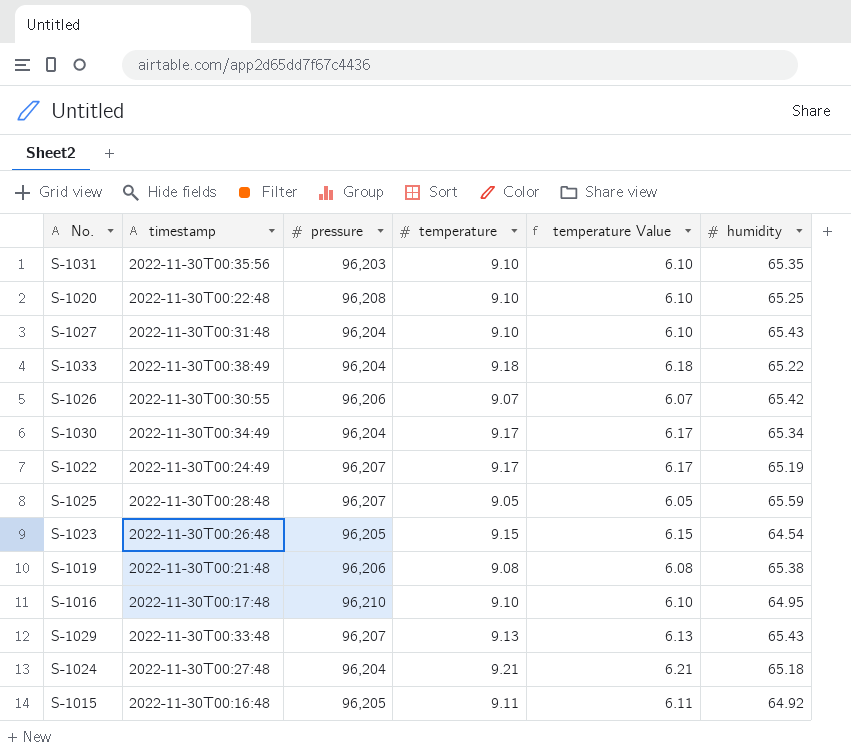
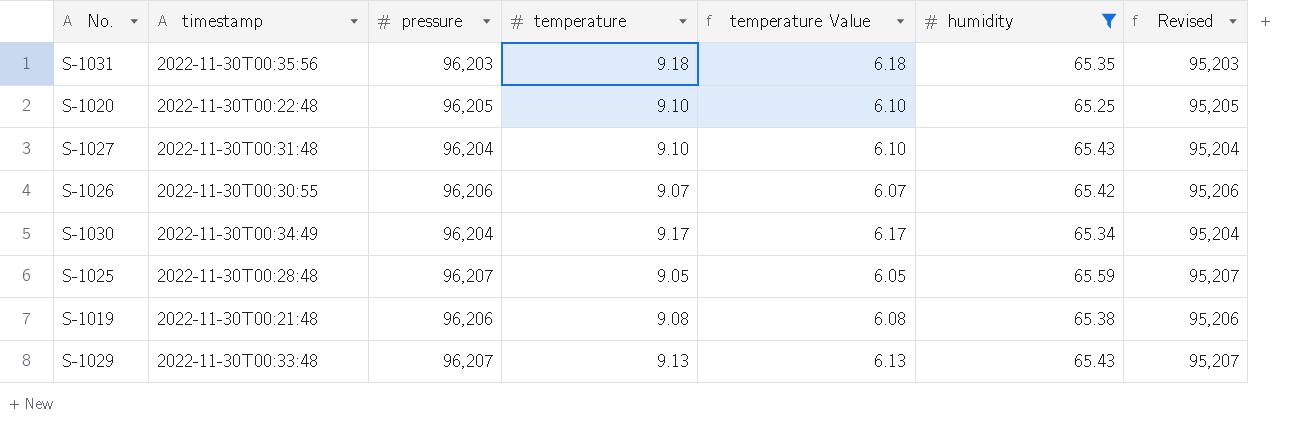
filter: none -> humidity >= 65.25
column Revised | formula: none -> [pressure] - 1000
S-1031 | temperature: 9.10 -> 9.18
S-1031 | temperature Value: 6.10 -> 6.18
S-1020 | pressure: 96,208 -> 96,205

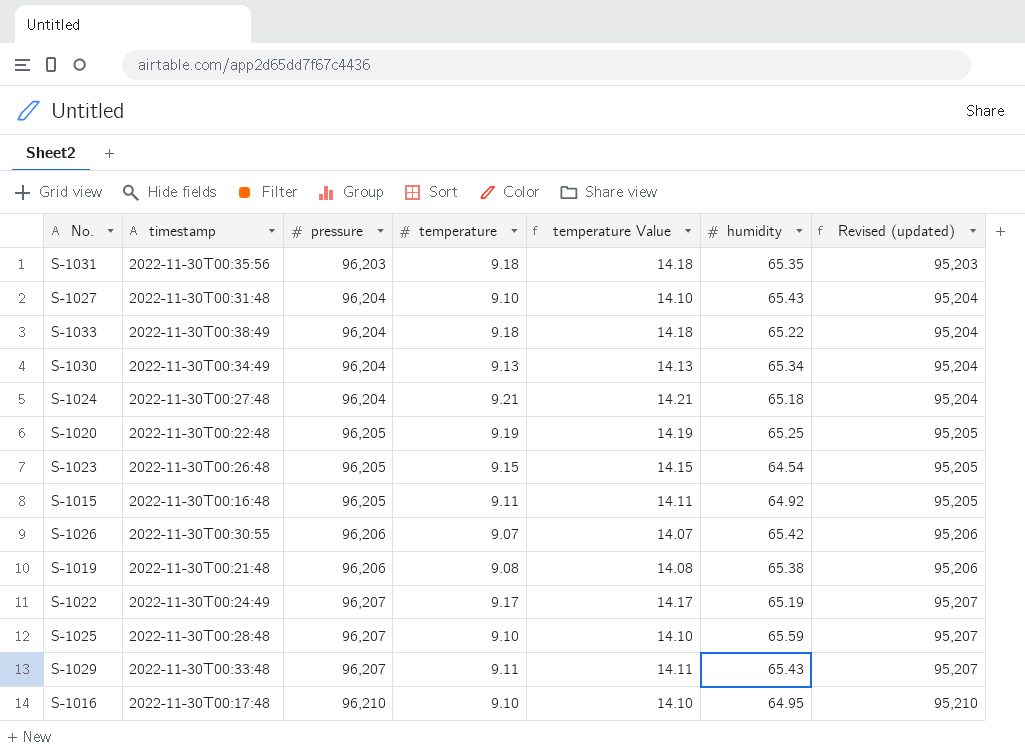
filter: humidity >= 65.25 -> none
row order: none -> pressure ascending
column temperature Value | formula: [temperature] - 3 -> [temperature] + 5
column name: Revised -> Revised (updated)
S-1030 | temperature: 9.17 -> 9.13
S-1020 | temperature: 9.10 -> 9.19
S-1025 | temperature: 9.05 -> 9.10
S-1029 | temperature: 9.13 -> 9.11

